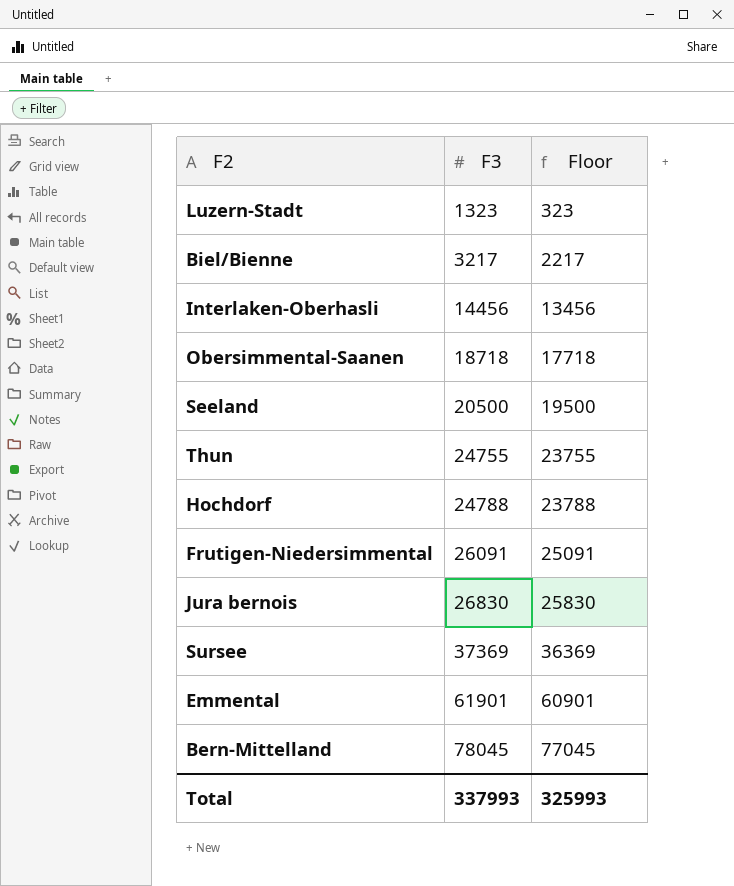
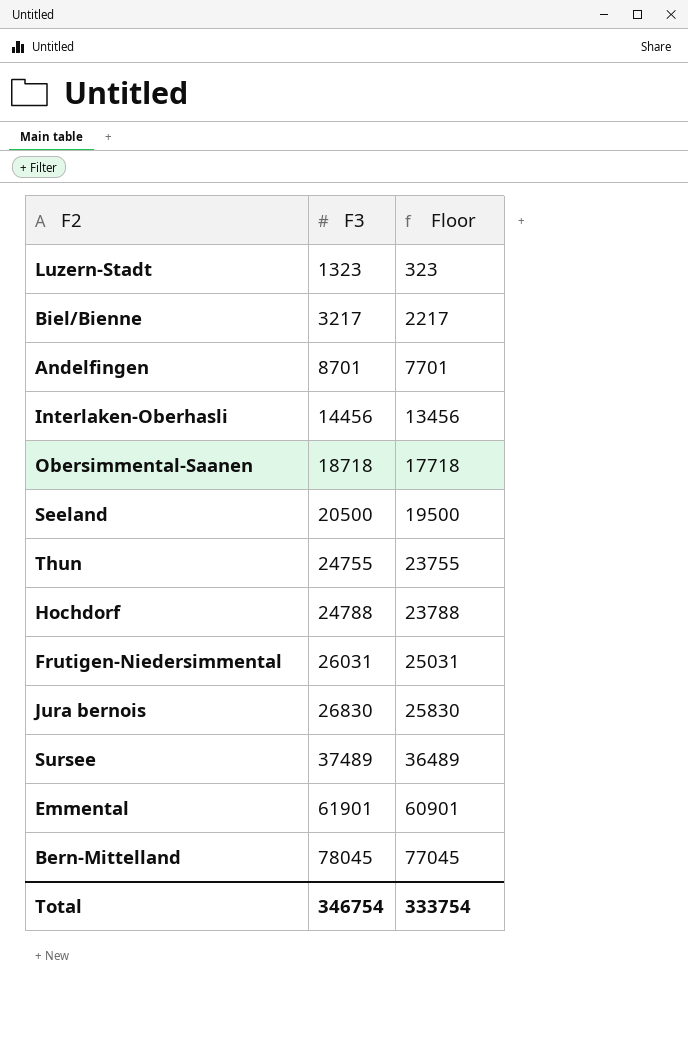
row Andelfingen: none -> 8701 | 7701
Frutigen-Niedersimmental | F3: 26091 -> 26031
Frutigen-Niedersimmental | Floor: 25091 -> 25031
Sursee | F3: 37369 -> 37489
Sursee | Floor: 36369 -> 36489
Total | F3: 337993 -> 346754
Total | Floor: 325993 -> 333754

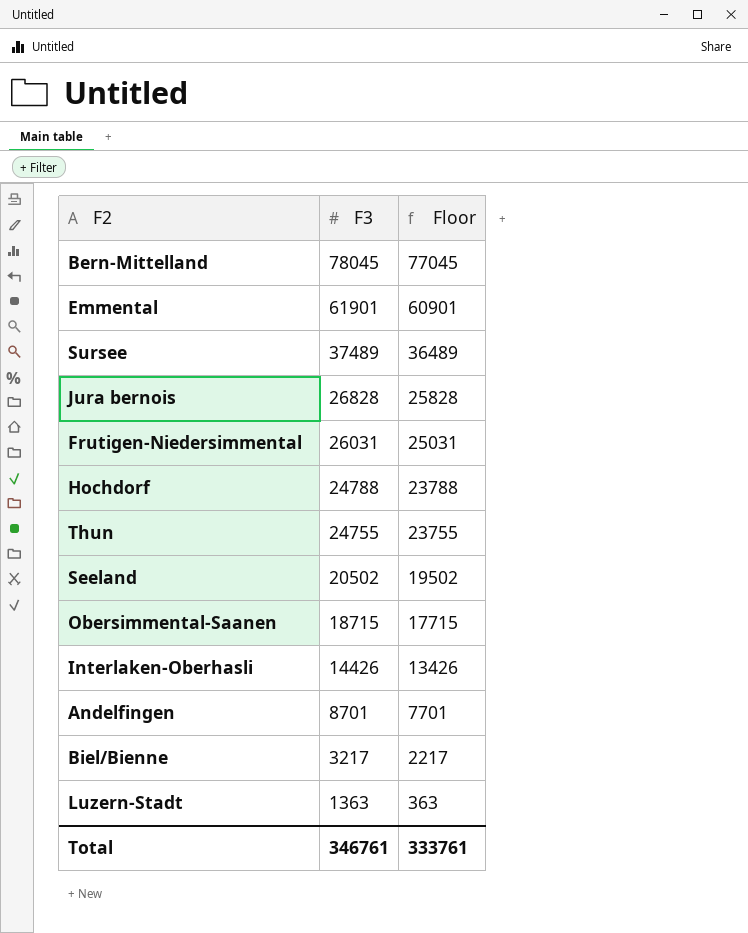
row order: F3 ascending -> F3 descending
Jura bernois | F3: 26830 -> 26828
Jura bernois | Floor: 25830 -> 25828
Seeland | F3: 20500 -> 20502
Seeland | Floor: 19500 -> 19502
Obersimmental-Saanen | F3: 18718 -> 18715
Obersimmental-Saanen | Floor: 17718 -> 17715
Interlaken-Oberhasli | F3: 14456 -> 14426
Interlaken-Oberhasli | Floor: 13456 -> 13426
Luzern-Stadt | F3: 1323 -> 1363
Luzern-Stadt | Floor: 323 -> 363
Total | F3: 346754 -> 346761
Total | Floor: 333754 -> 333761

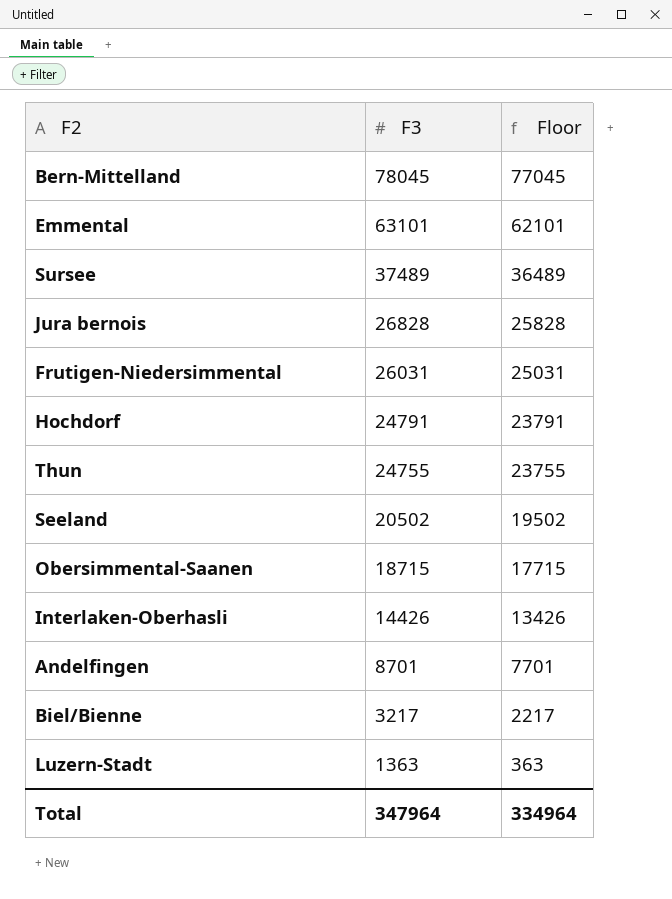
Emmental | F3: 61901 -> 63101
Emmental | Floor: 60901 -> 62101
Hochdorf | F3: 24788 -> 24791
Hochdorf | Floor: 23788 -> 23791
Total | F3: 346761 -> 347964
Total | Floor: 333761 -> 334964

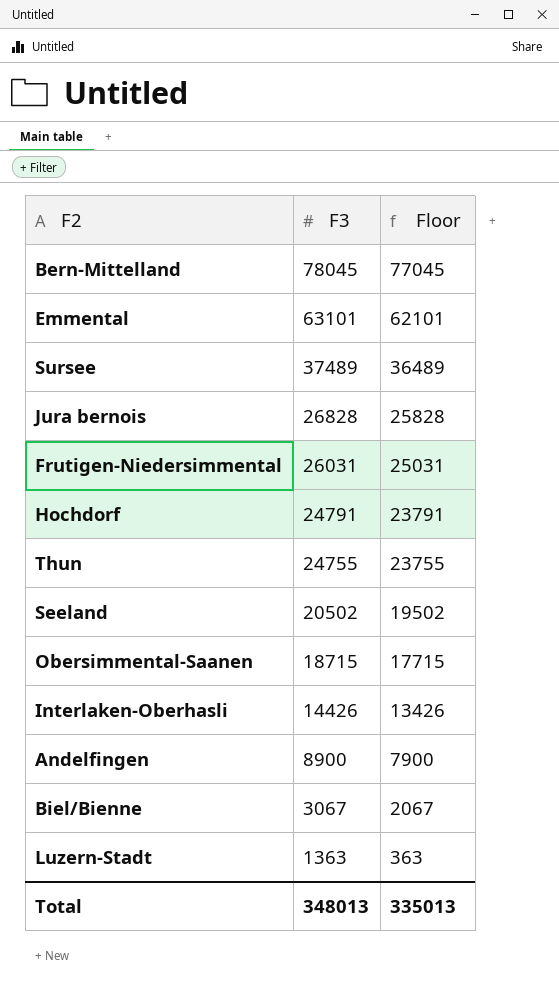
Andelfingen | F3: 8701 -> 8900
Andelfingen | Floor: 7701 -> 7900
Biel/Bienne | F3: 3217 -> 3067
Biel/Bienne | Floor: 2217 -> 2067
Total | F3: 347964 -> 348013
Total | Floor: 334964 -> 335013

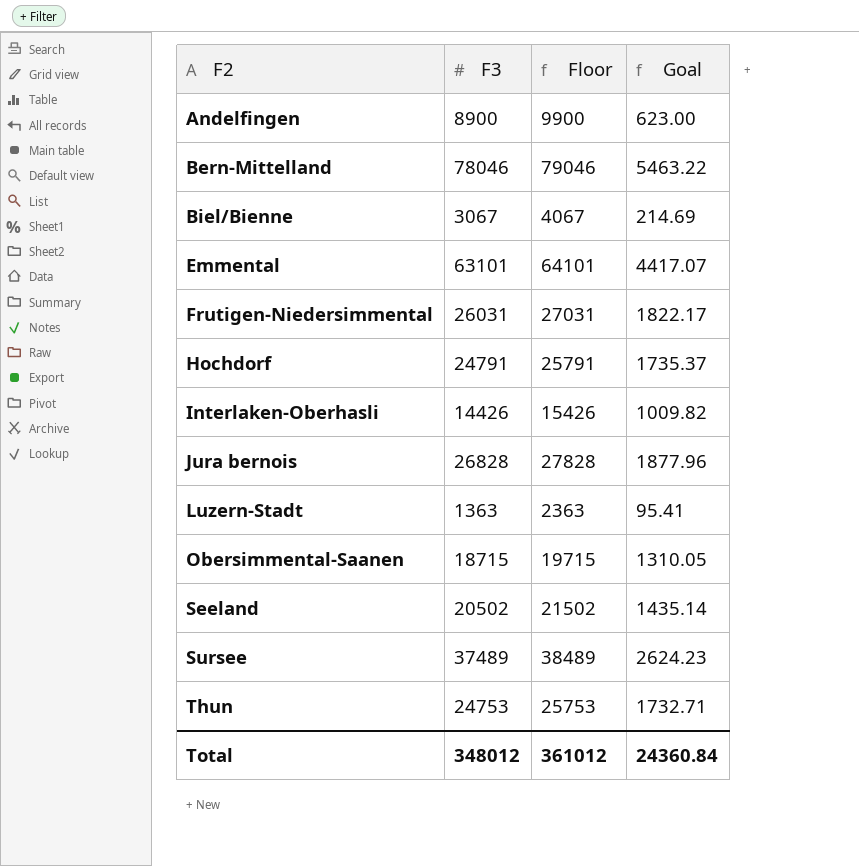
row order: F3 descending -> F2 ascending
column Floor | formula: [F3] - 1000 -> [F3] + 1000
column Goal | formula: none -> [F3] * 0.07
Bern-Mittelland | F3: 78045 -> 78046
Thun | F3: 24755 -> 24753
Total | F3: 348013 -> 348012
Total | Floor: 335013 -> 361012

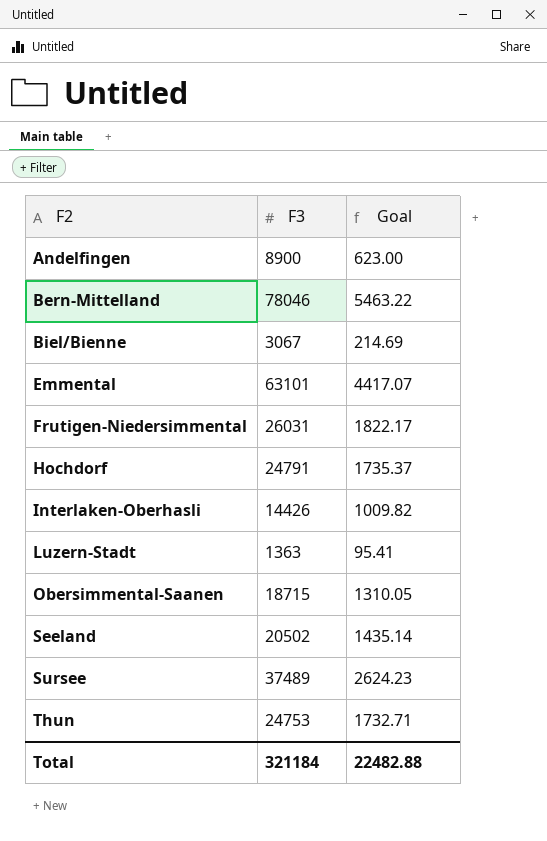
column Floor | formula: [F3] + 1000 -> none
row Jura bernois: 26828 | 27828 | 1877.96 -> none
Total | F3: 348012 -> 321184
Total | Goal: 24360.84 -> 22482.88

